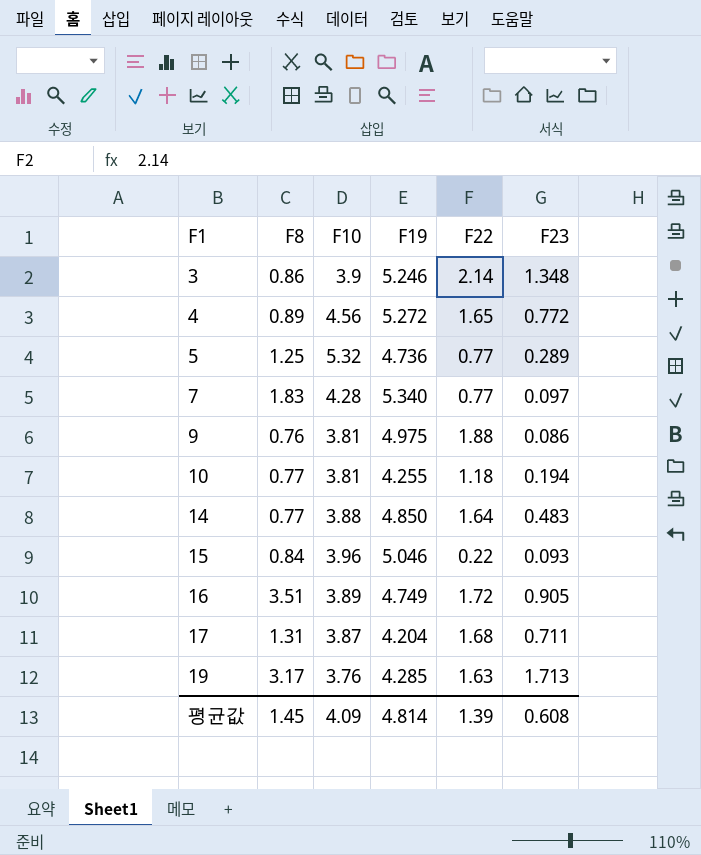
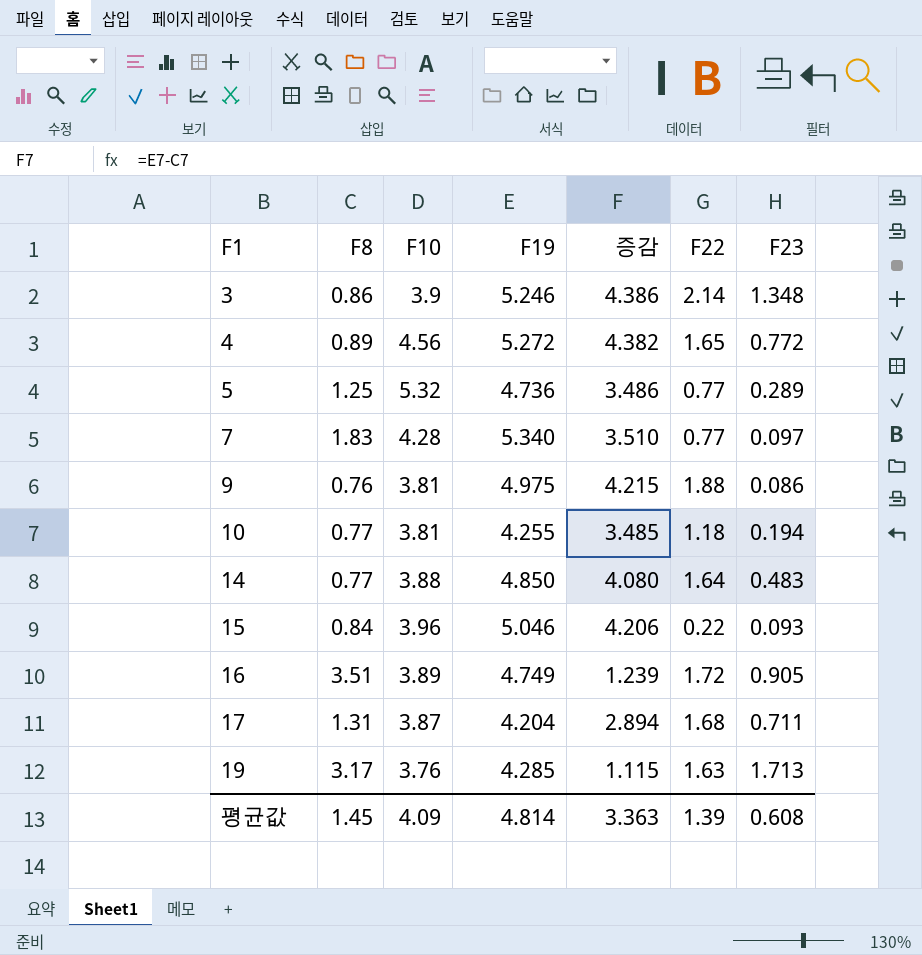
column 증감 | formula: none -> [F19] - [F8]

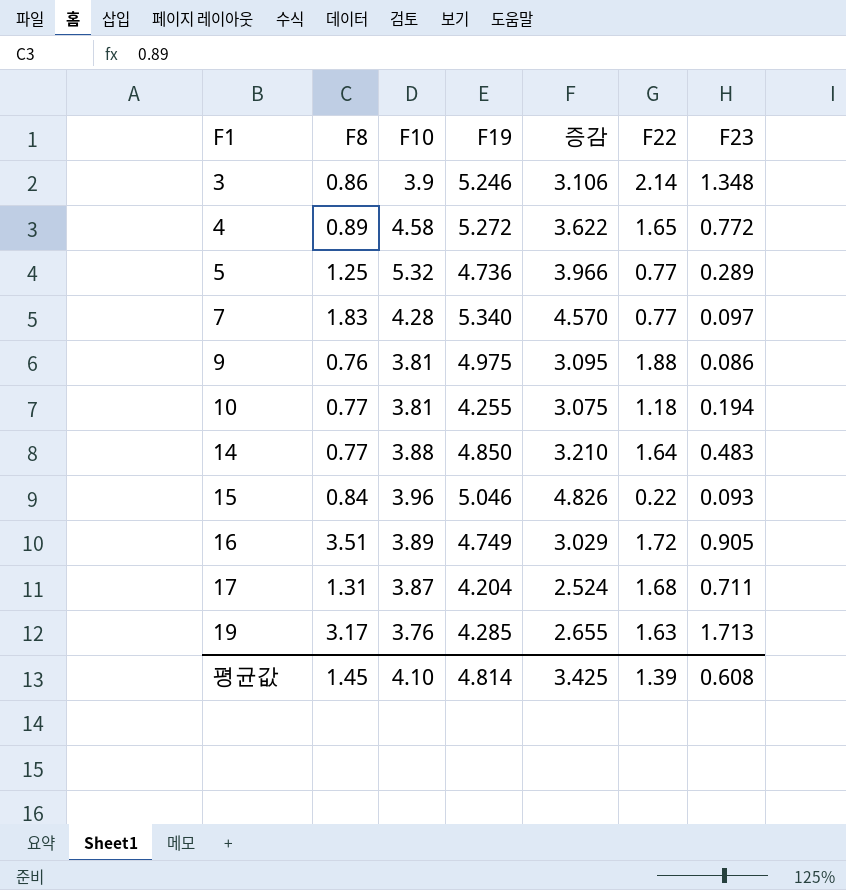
column 증감 | formula: [F19] - [F8] -> [F19] - [F22]
4 | F10: 4.56 -> 4.58
평균값 | F10: 4.09 -> 4.10
평균값 | 증감: 3.363 -> 3.425

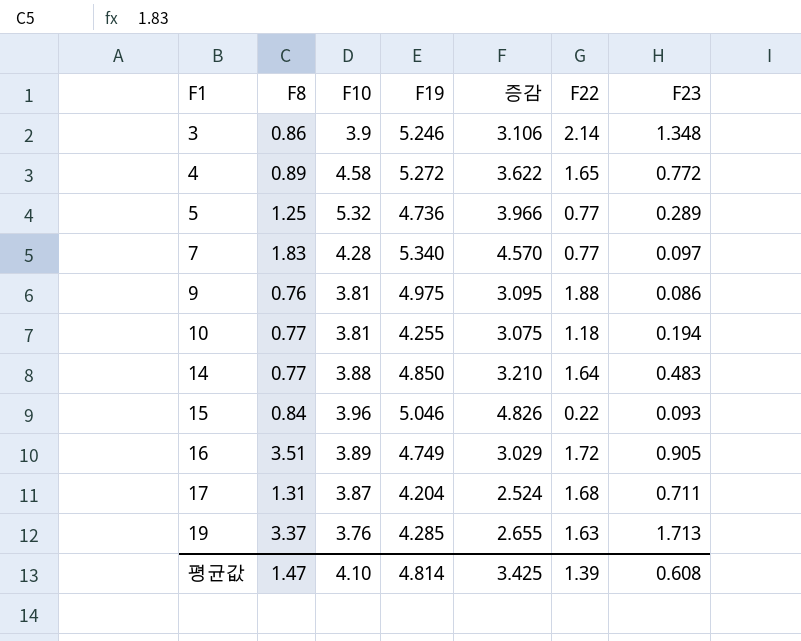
19 | F8: 3.17 -> 3.37
평균값 | F8: 1.45 -> 1.47

